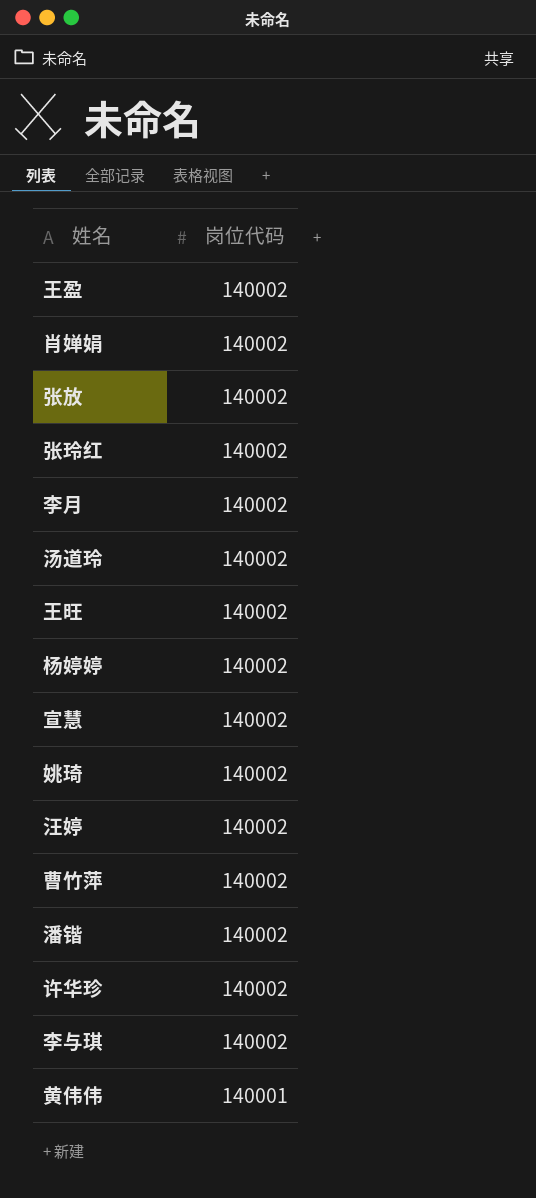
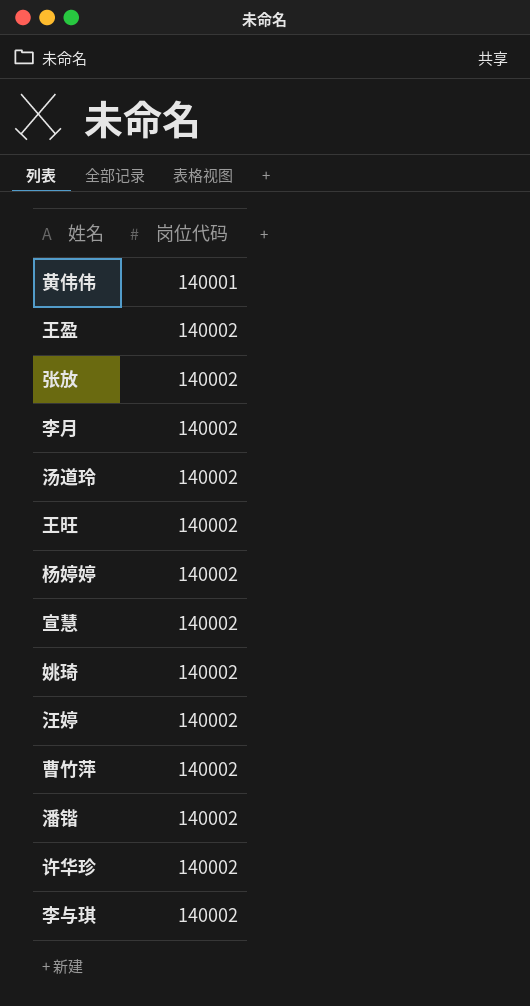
row order: 岗位代码 descending -> 岗位代码 ascending
row 肖婵娟: 140002 -> none
row 张玲红: 140002 -> none

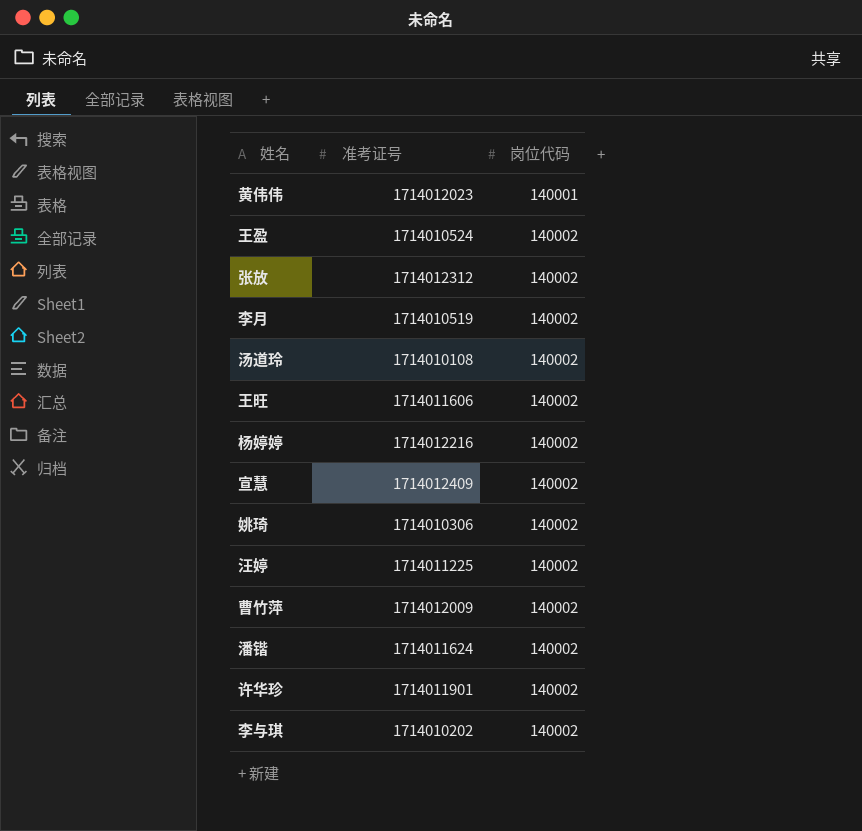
column 准考证号 | position: none -> 2

